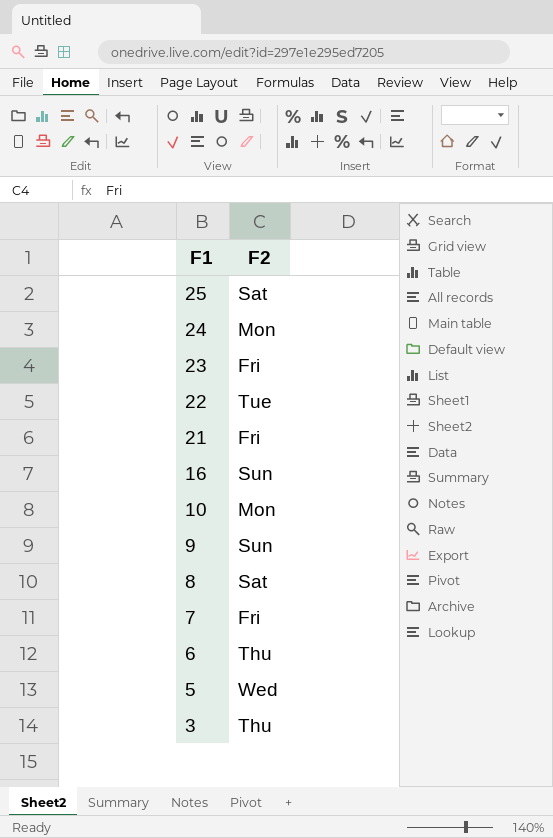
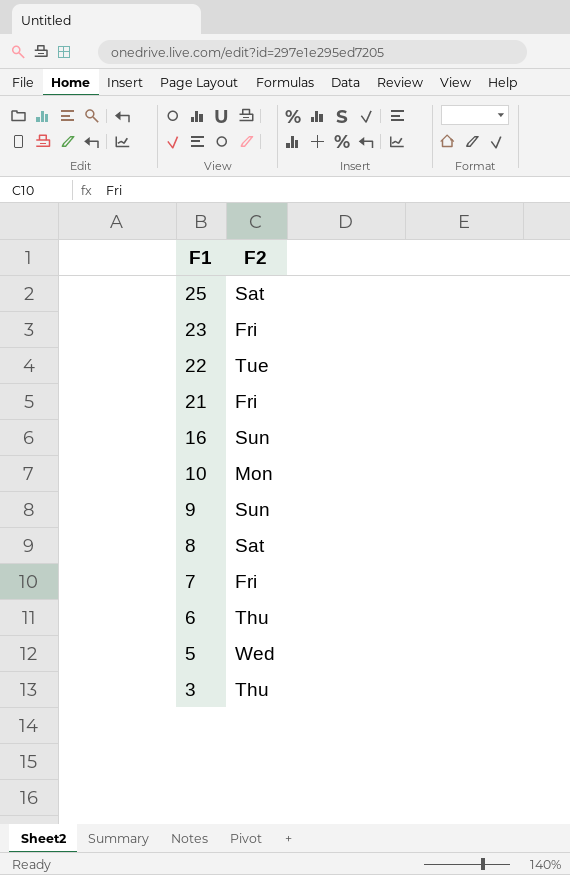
row 24: Mon -> none

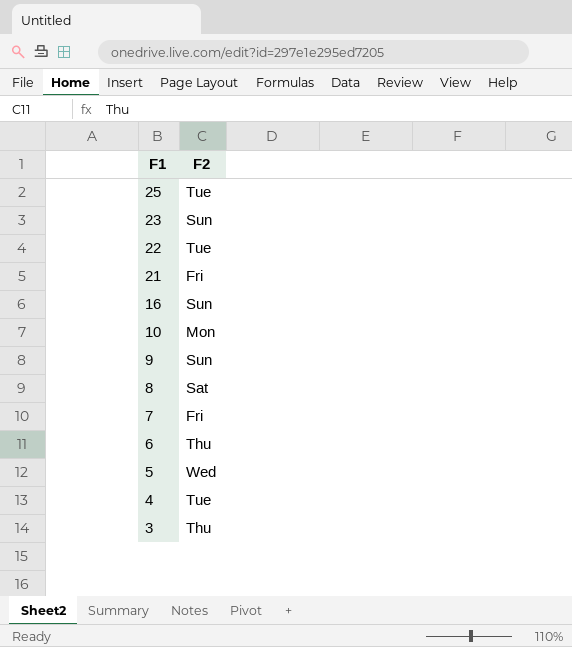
25 | F2: Sat -> Tue
23 | F2: Fri -> Sun
row 4: none -> Tue

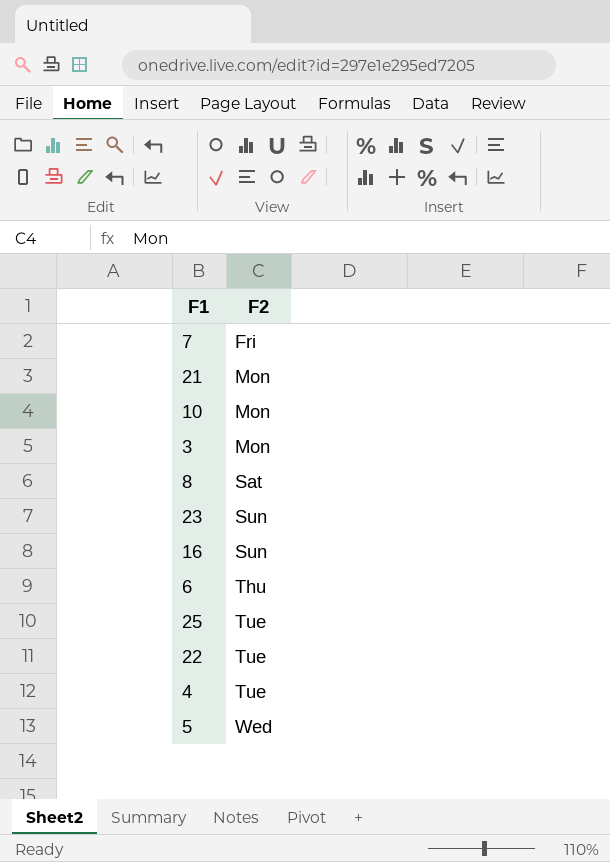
row order: F1 descending -> F2 ascending
row 9: Sun -> none
21 | F2: Fri -> Mon
3 | F2: Thu -> Mon

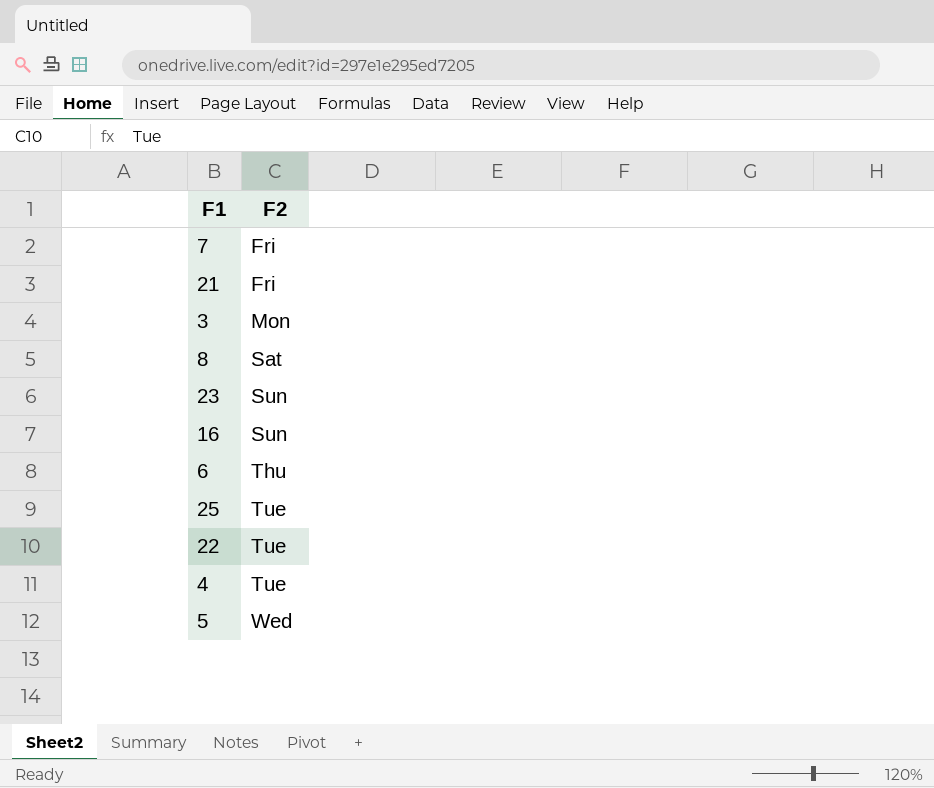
row 10: Mon -> none
21 | F2: Mon -> Fri

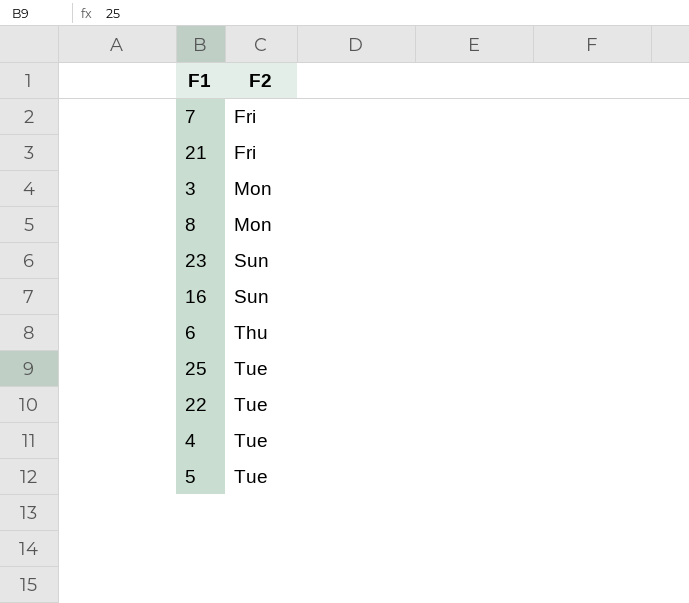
8 | F2: Sat -> Mon
5 | F2: Wed -> Tue

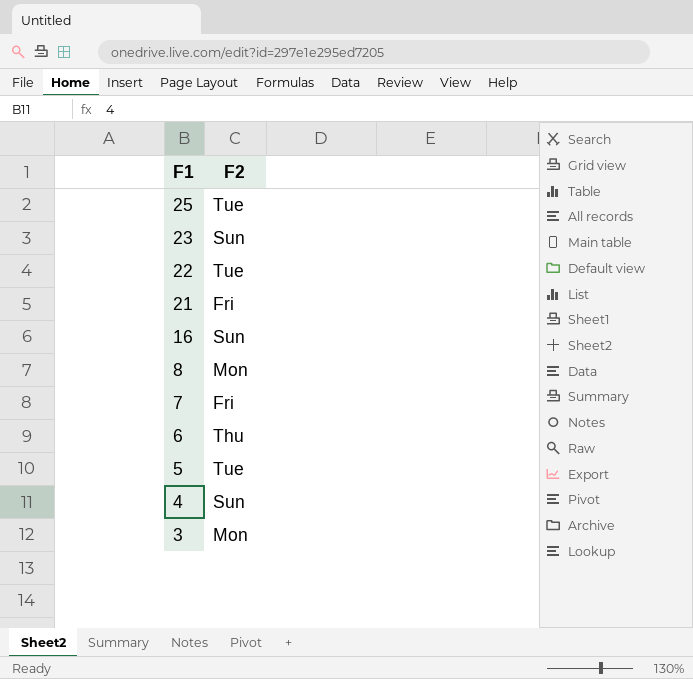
row order: F2 ascending -> F1 descending
4 | F2: Tue -> Sun

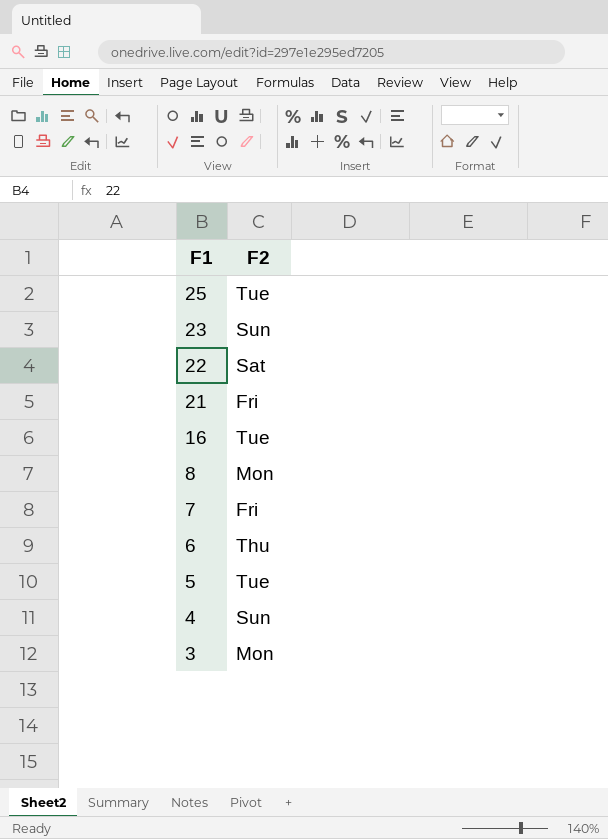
22 | F2: Tue -> Sat
16 | F2: Sun -> Tue

